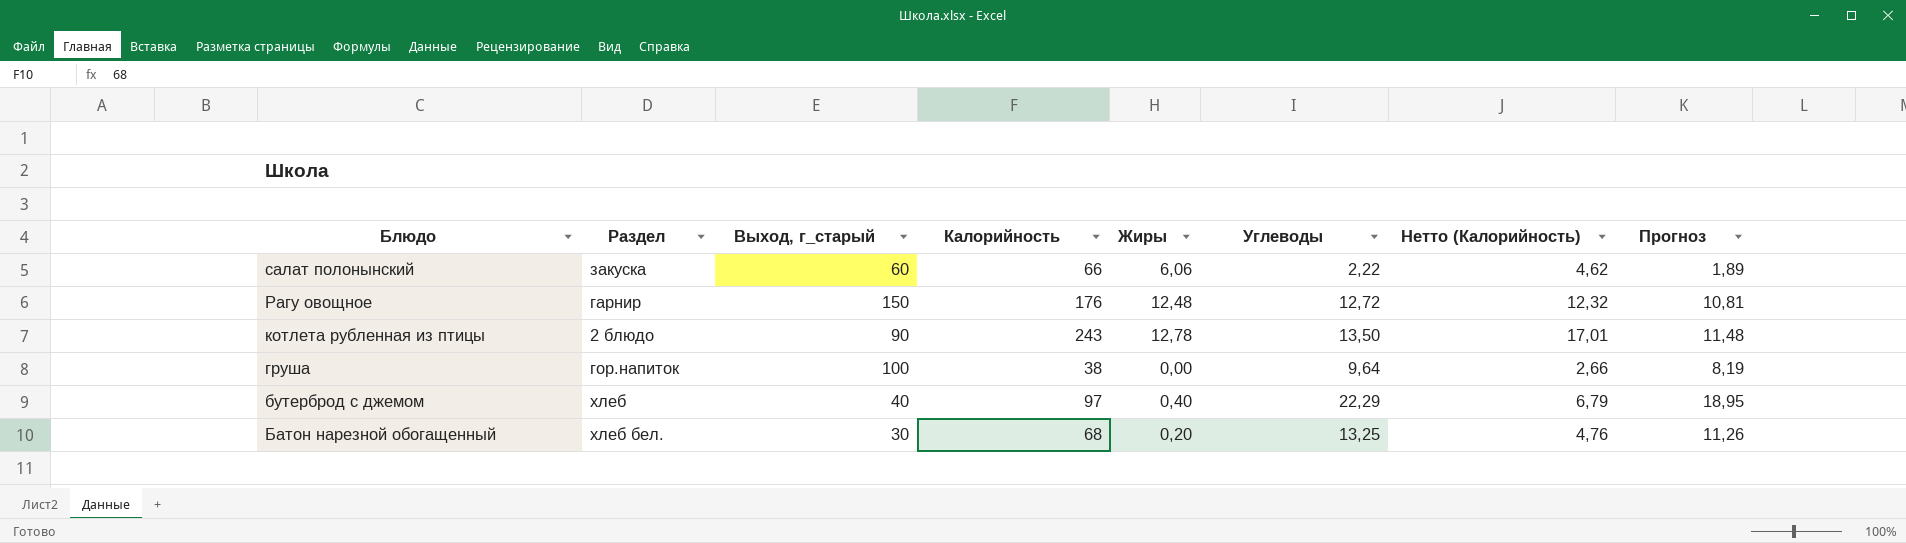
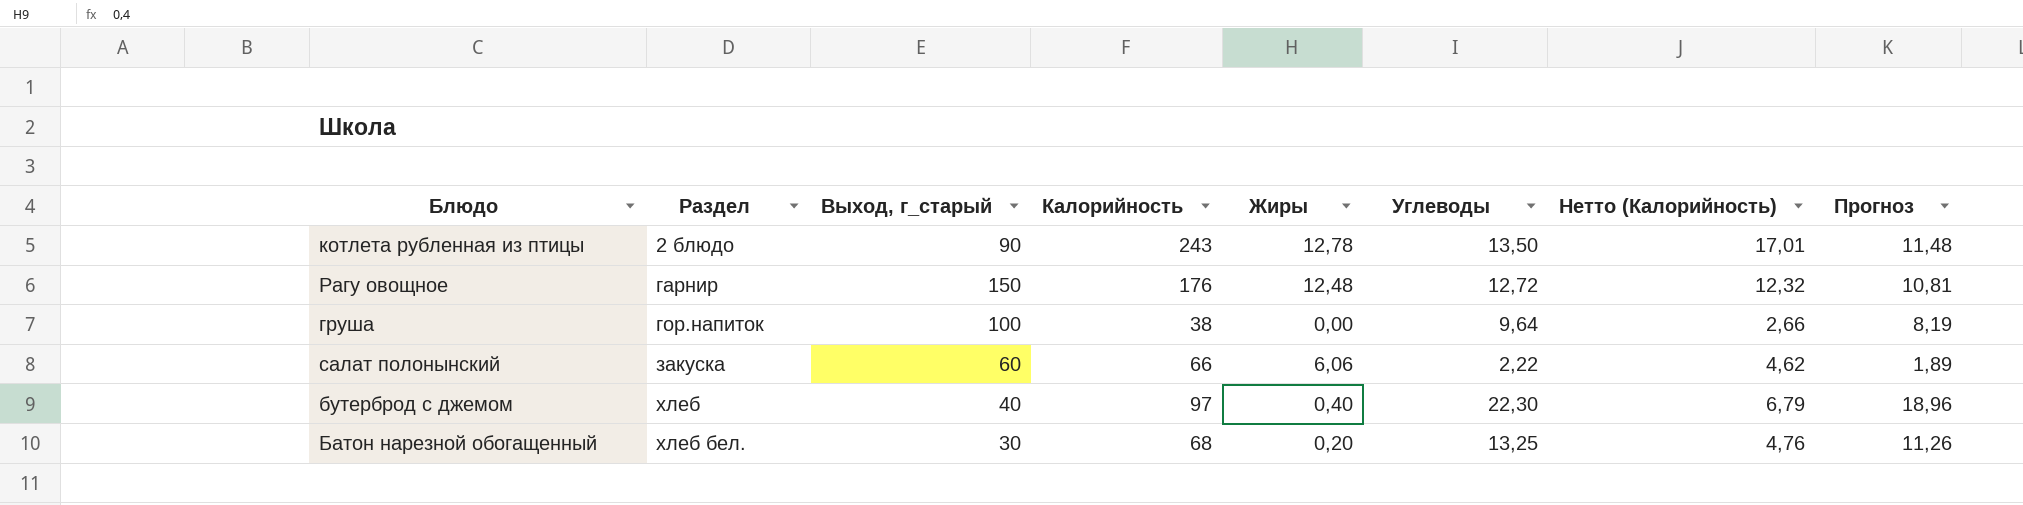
row order: Блюдо descending -> Раздел ascending
бутерброд с джемом | Углеводы: 22,29 -> 22,30
бутерброд с джемом | Прогноз: 18,95 -> 18,96

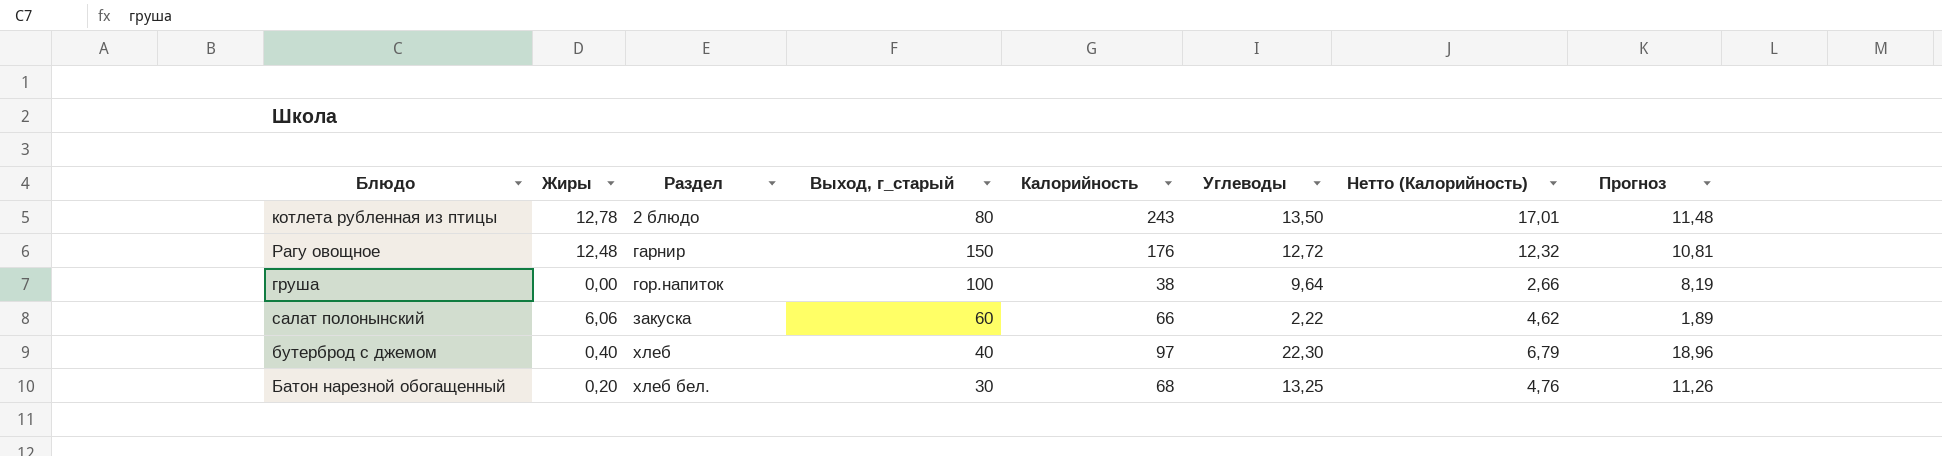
column Жиры | position: 5 -> 2
котлета рубленная из птицы | Выход, г_старый: 90 -> 80

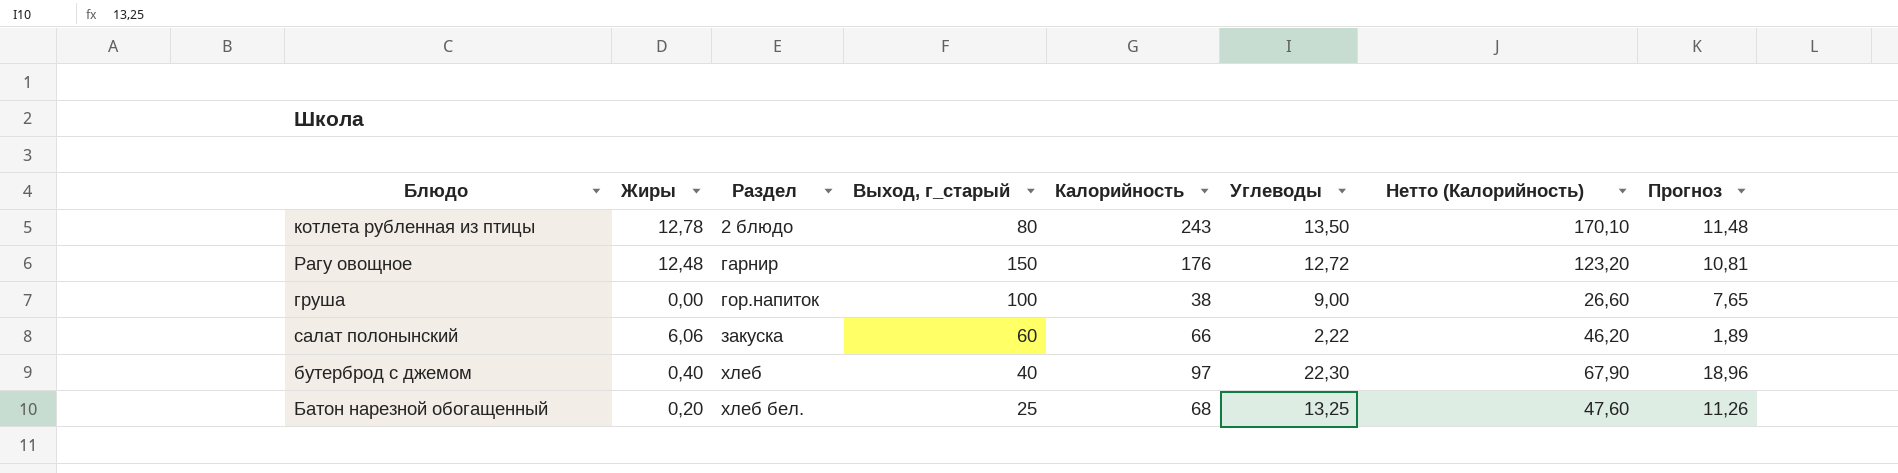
column Нетто (Калорийность) | formula: [Калорийность] * 0,07 -> [Калорийность] * 0,7
груша | Углеводы: 9,64 -> 9,00
груша | Прогноз: 8,19 -> 7,65
Батон нарезной обогащенный | Выход, г_старый: 30 -> 25

